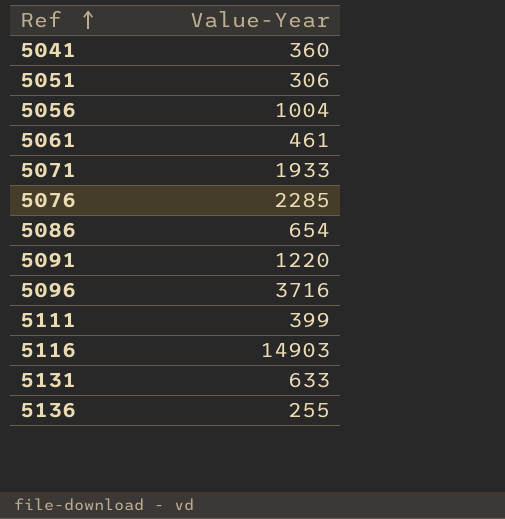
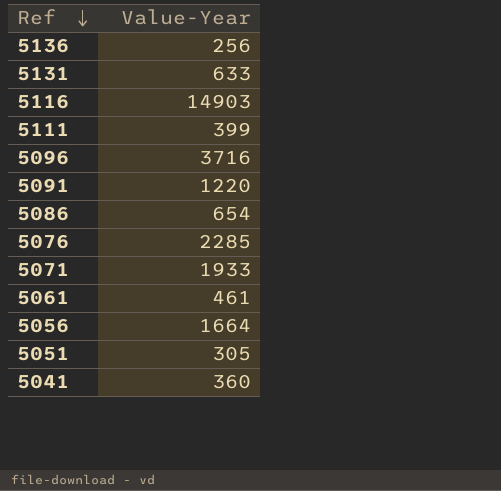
row order: Ref ascending -> Ref descending
5136 | Value-Year: 255 -> 256
5056 | Value-Year: 1004 -> 1664
5051 | Value-Year: 306 -> 305

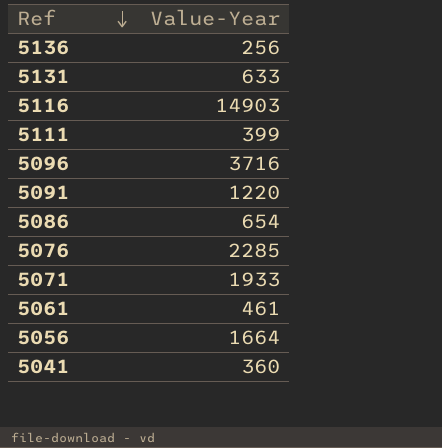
row 5051: 305 -> none

